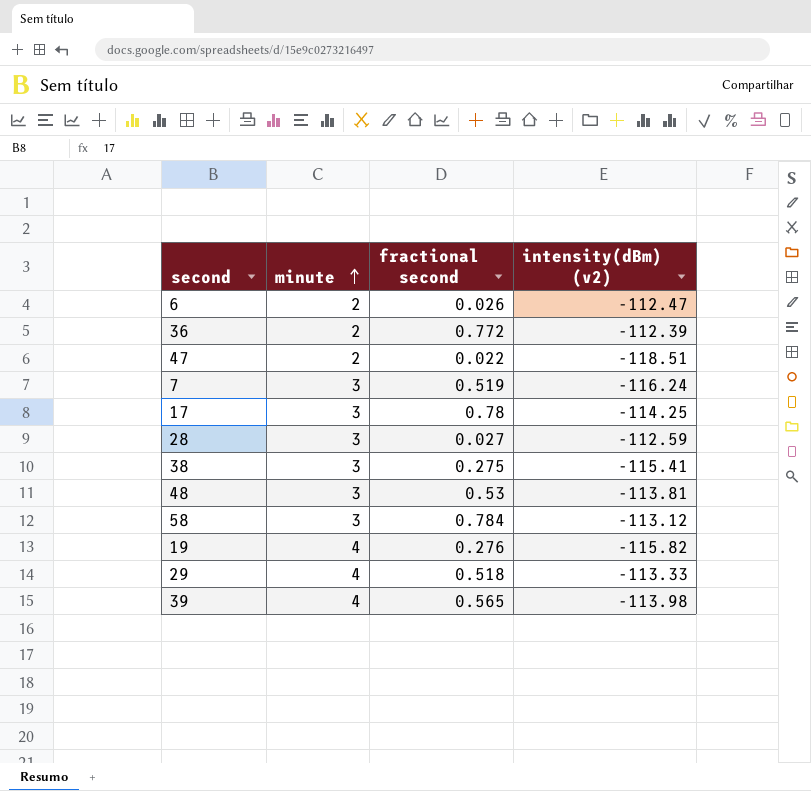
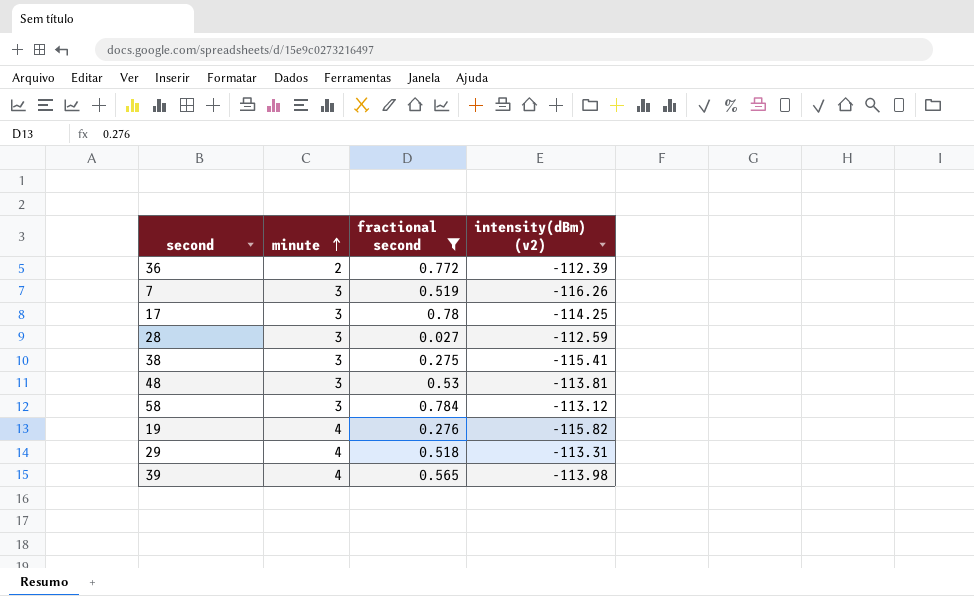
filter: none -> fractional second >= 0.027
7 | intensity(dBm) (v2): -116.24 -> -116.26
29 | intensity(dBm) (v2): -113.33 -> -113.31

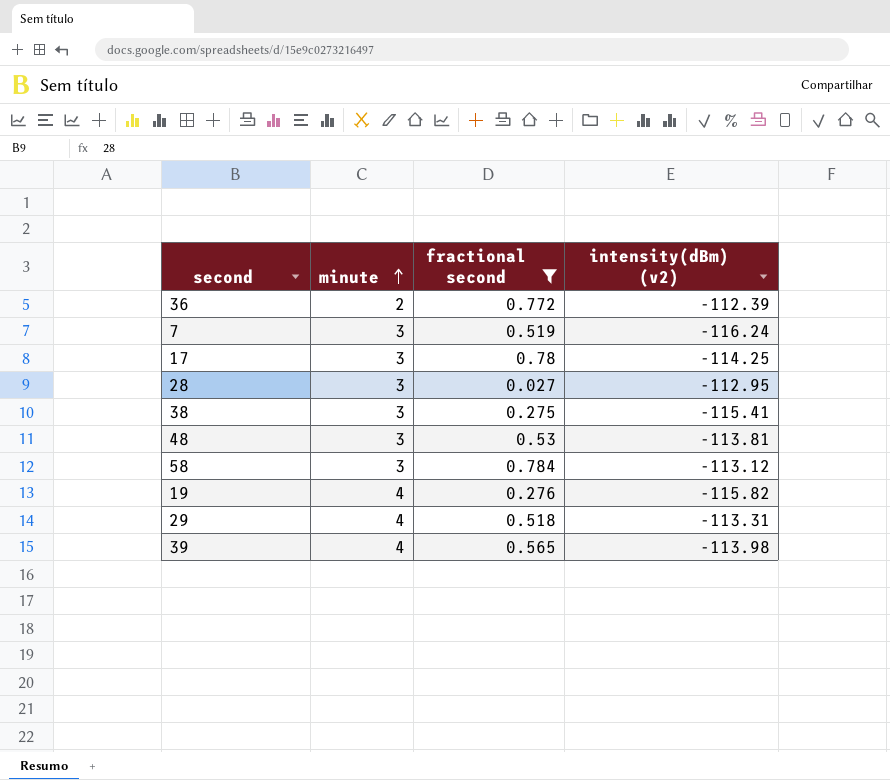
7 | intensity(dBm) (v2): -116.26 -> -116.24
28 | intensity(dBm) (v2): -112.59 -> -112.95

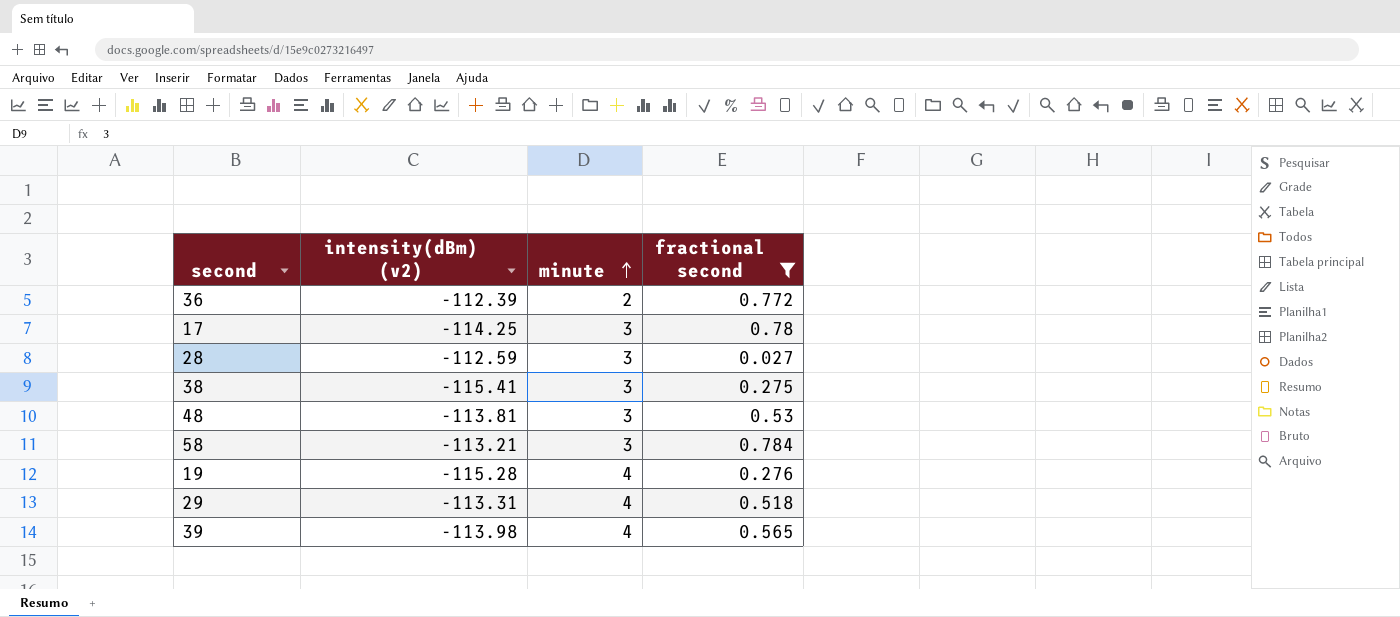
column intensity(dBm) (v2) | position: 4 -> 2
row 7: 3 | 0.519 | -116.24 -> none
28 | intensity(dBm) (v2): -112.95 -> -112.59
58 | intensity(dBm) (v2): -113.12 -> -113.21
19 | intensity(dBm) (v2): -115.82 -> -115.28

